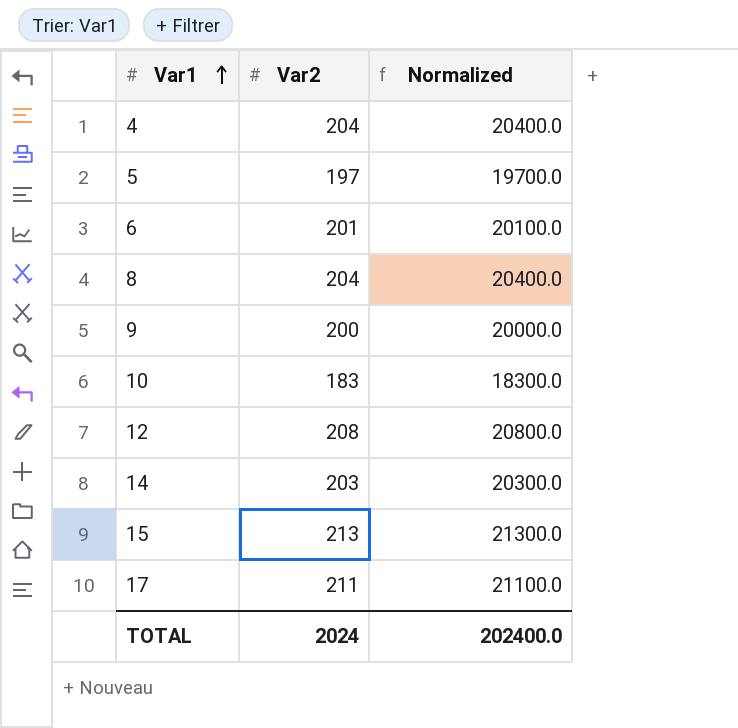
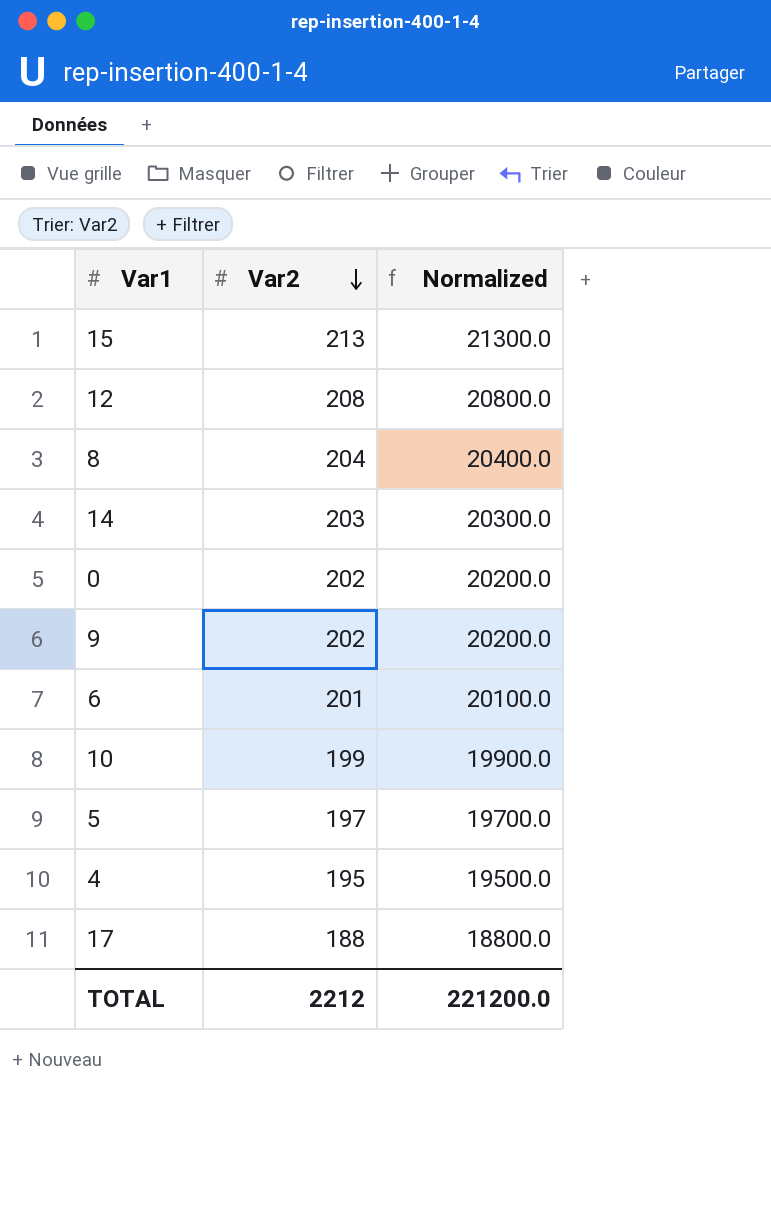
row order: Var1 ascending -> Var2 descending
row 0: none -> 202 | 20200.0
9 | Var2: 200 -> 202
9 | Normalized: 20000.0 -> 20200.0
10 | Var2: 183 -> 199
10 | Normalized: 18300.0 -> 19900.0
4 | Var2: 204 -> 195
4 | Normalized: 20400.0 -> 19500.0
17 | Var2: 211 -> 188
17 | Normalized: 21100.0 -> 18800.0
TOTAL | Var2: 2024 -> 2212
TOTAL | Normalized: 202400.0 -> 221200.0

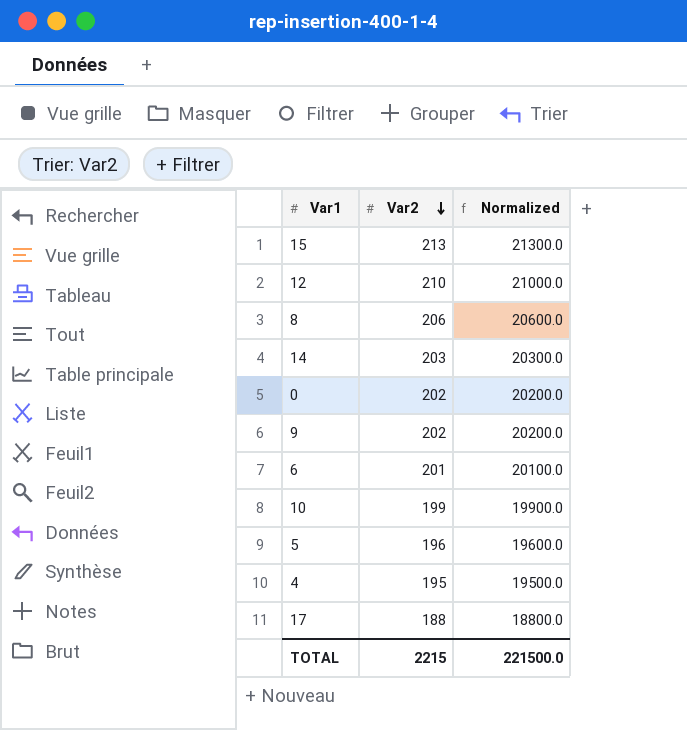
12 | Var2: 208 -> 210
12 | Normalized: 20800.0 -> 21000.0
8 | Var2: 204 -> 206
8 | Normalized: 20400.0 -> 20600.0
5 | Var2: 197 -> 196
5 | Normalized: 19700.0 -> 19600.0
TOTAL | Var2: 2212 -> 2215
TOTAL | Normalized: 221200.0 -> 221500.0

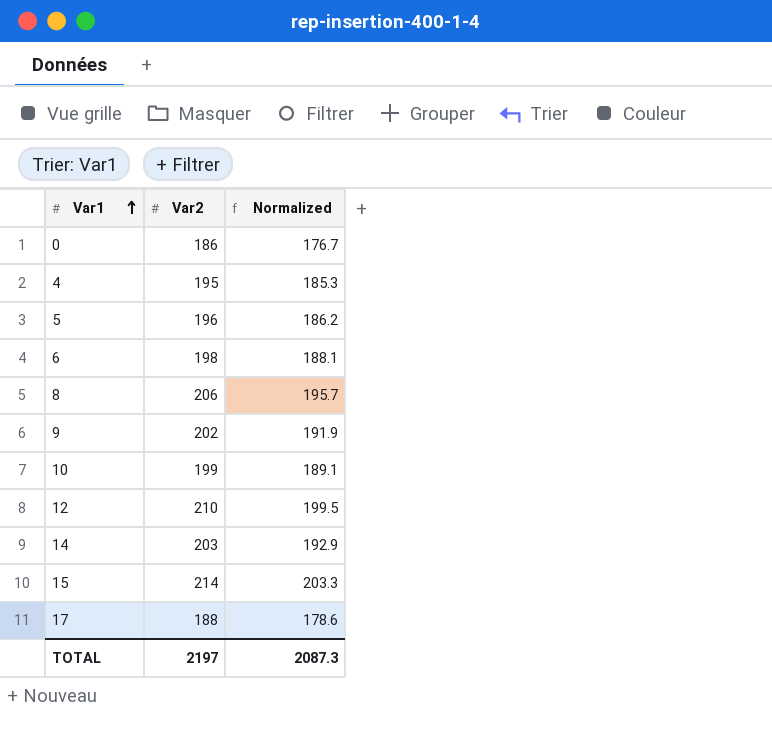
row order: Var2 descending -> Var1 ascending
column Normalized | formula: [Var2] * 100 -> [Var2] * 0.95
0 | Var2: 202 -> 186
6 | Var2: 201 -> 198
15 | Var2: 213 -> 214
TOTAL | Var2: 2215 -> 2197
TOTAL | Normalized: 221500.0 -> 2087.3

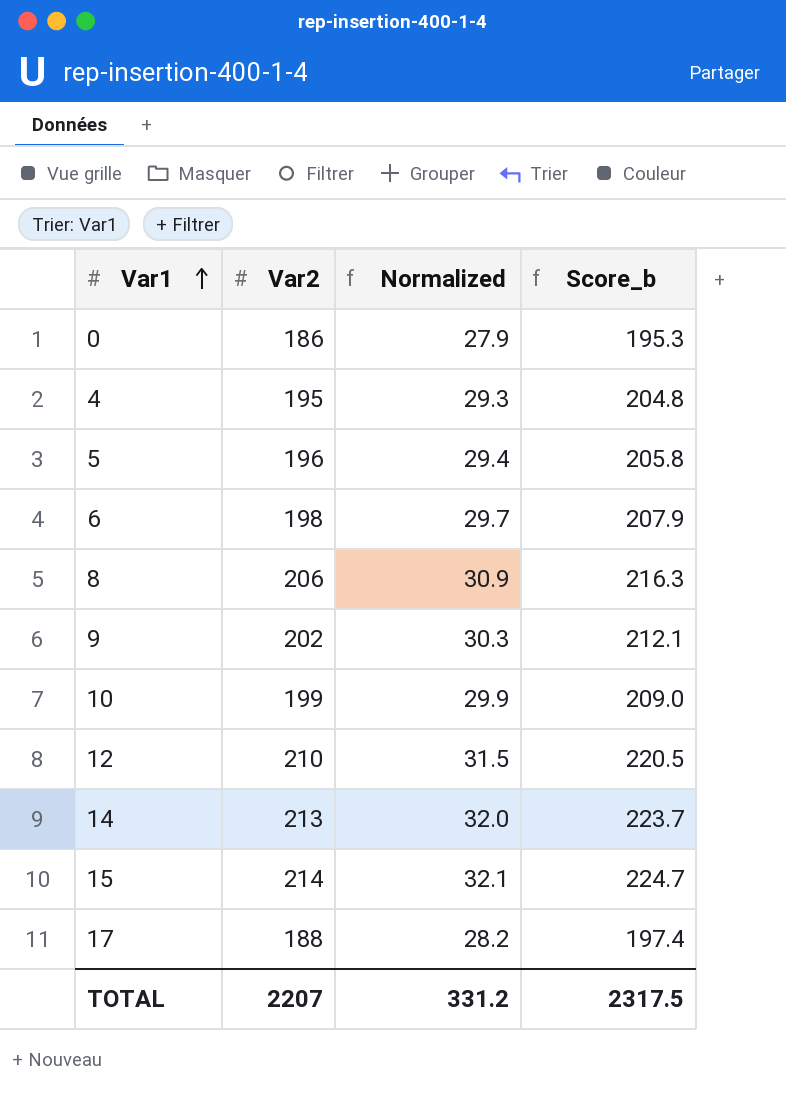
column Normalized | formula: [Var2] * 0.95 -> [Var2] * 0.15
column Score_b | formula: none -> [Var2] * 1.05
14 | Var2: 203 -> 213
TOTAL | Var2: 2197 -> 2207
TOTAL | Normalized: 2087.3 -> 331.2

